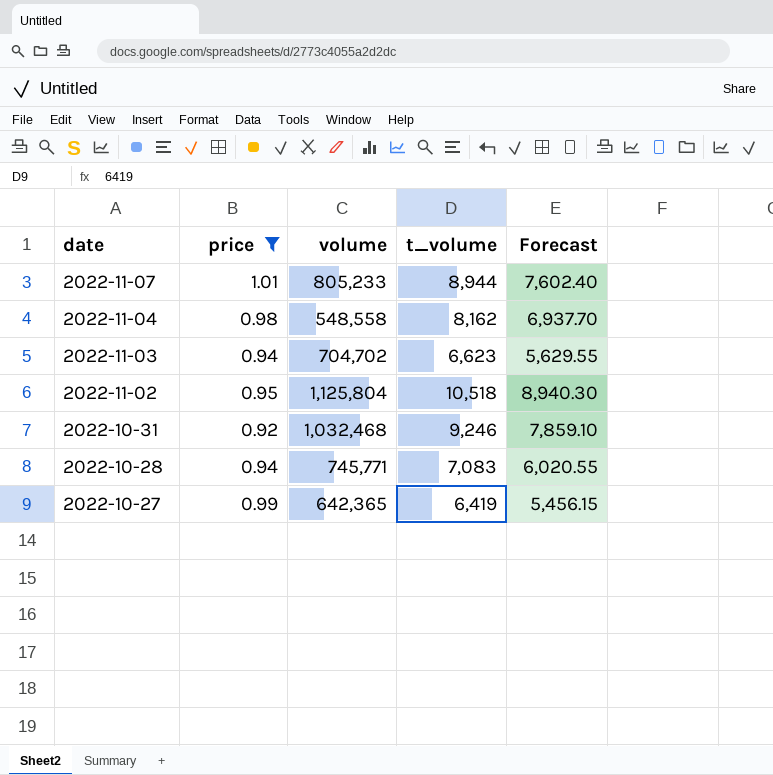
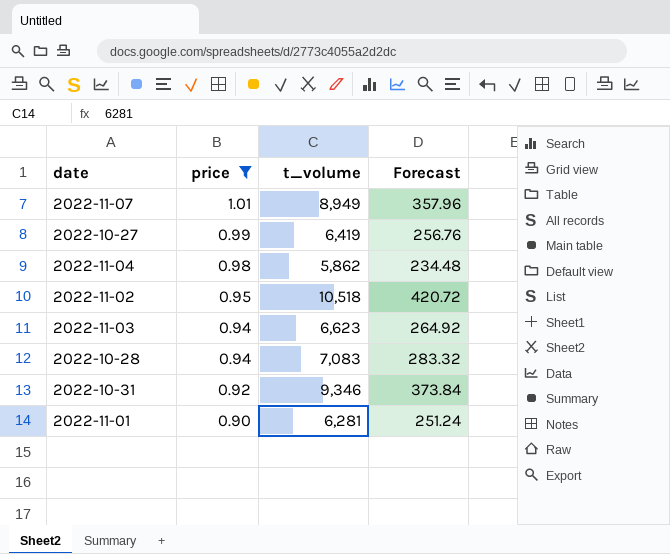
row order: date descending -> price descending
column volume | position: 3 -> none
column Forecast | formula: [t_volume] * 0.85 -> [t_volume] * 0.04
2022-11-07 | t_volume: 8,944 -> 8,949
2022-11-04 | t_volume: 8,162 -> 5,862
2022-10-31 | t_volume: 9,246 -> 9,346
row 2022-11-01: none -> 0.90 | 6,281 | 251.24

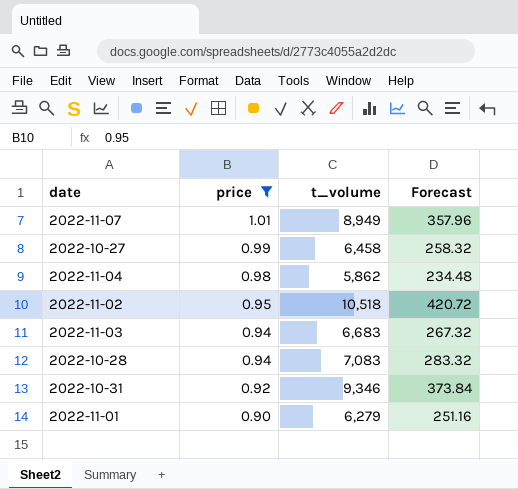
2022-10-27 | t_volume: 6,419 -> 6,458
2022-10-27 | Forecast: 256.76 -> 258.32
2022-11-03 | t_volume: 6,623 -> 6,683
2022-11-03 | Forecast: 264.92 -> 267.32
2022-11-01 | t_volume: 6,281 -> 6,279
2022-11-01 | Forecast: 251.24 -> 251.16

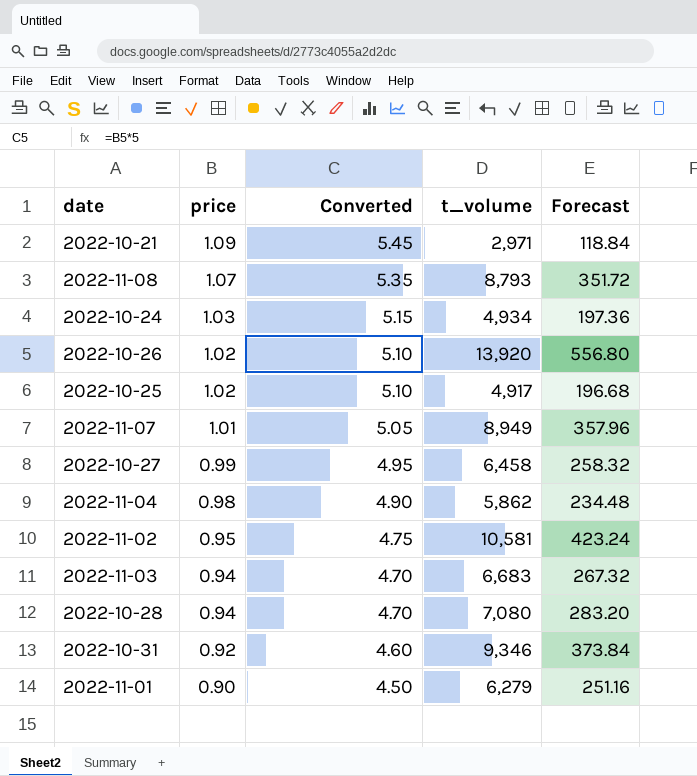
filter: price <= 1.01 -> none
column Converted | formula: none -> [price] * 5
2022-11-02 | t_volume: 10,518 -> 10,581
2022-11-02 | Forecast: 420.72 -> 423.24
2022-10-28 | t_volume: 7,083 -> 7,080
2022-10-28 | Forecast: 283.32 -> 283.20

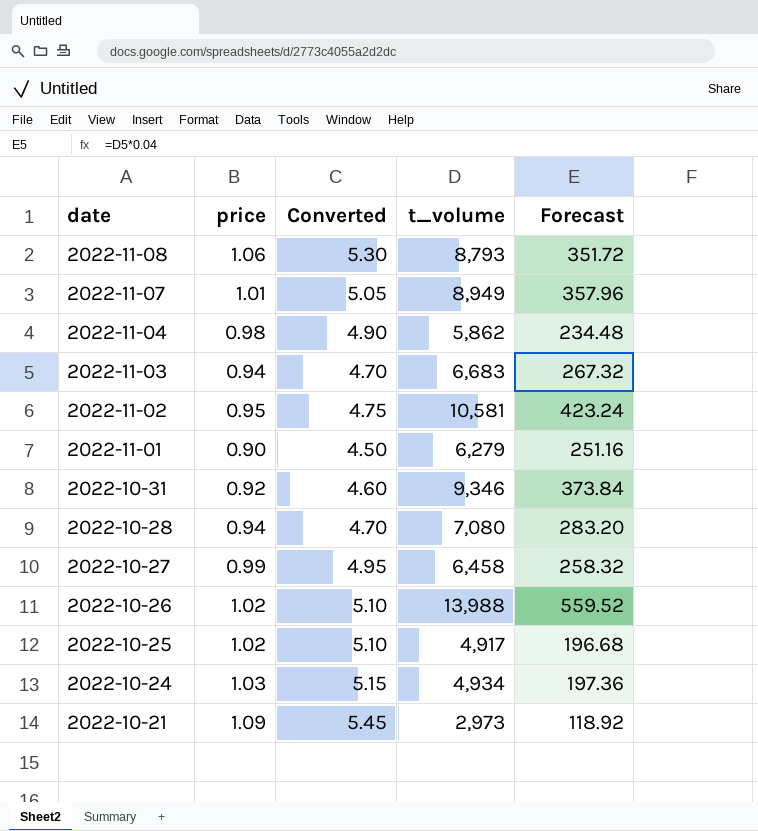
row order: price descending -> date descending
2022-11-08 | price: 1.07 -> 1.06
2022-11-08 | Converted: 5.35 -> 5.30
2022-10-26 | t_volume: 13,920 -> 13,988
2022-10-26 | Forecast: 556.80 -> 559.52
2022-10-21 | t_volume: 2,971 -> 2,973
2022-10-21 | Forecast: 118.84 -> 118.92

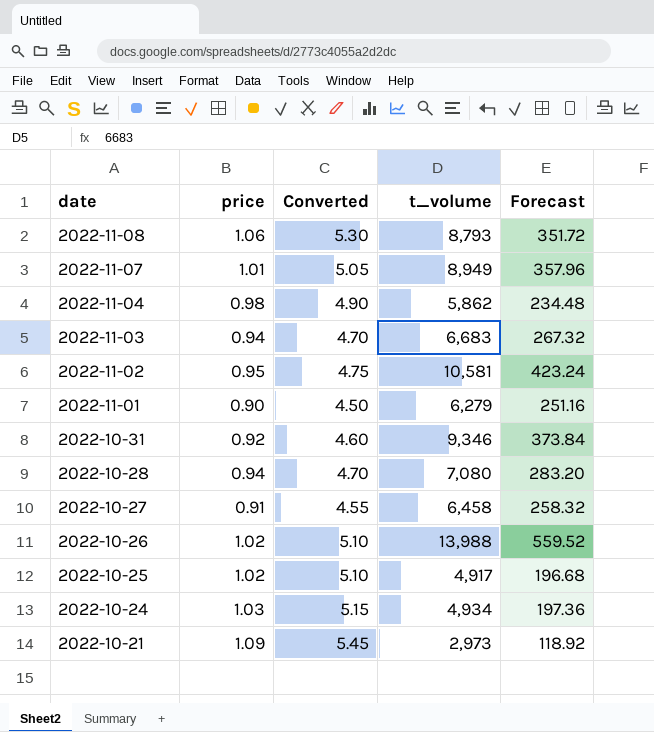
2022-10-27 | price: 0.99 -> 0.91
2022-10-27 | Converted: 4.95 -> 4.55

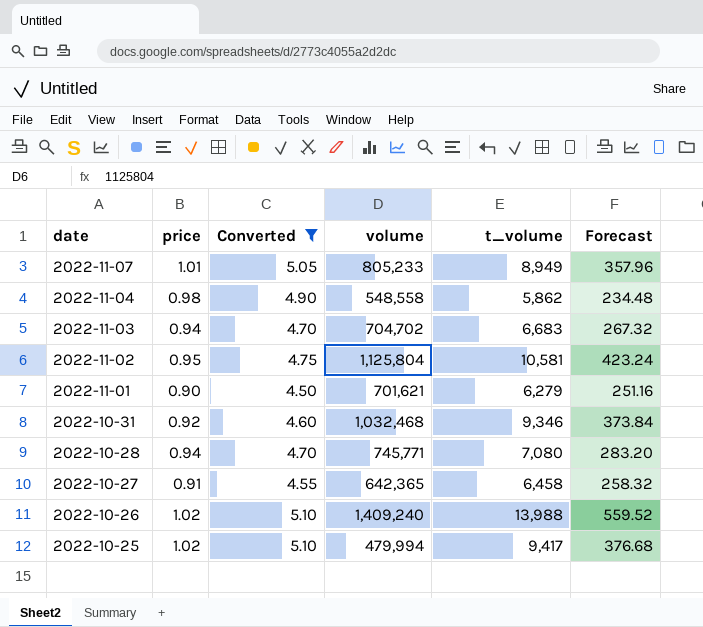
filter: none -> Converted <= 5.10
column volume | position: none -> 4
2022-10-25 | t_volume: 4,917 -> 9,417
2022-10-25 | Forecast: 196.68 -> 376.68

